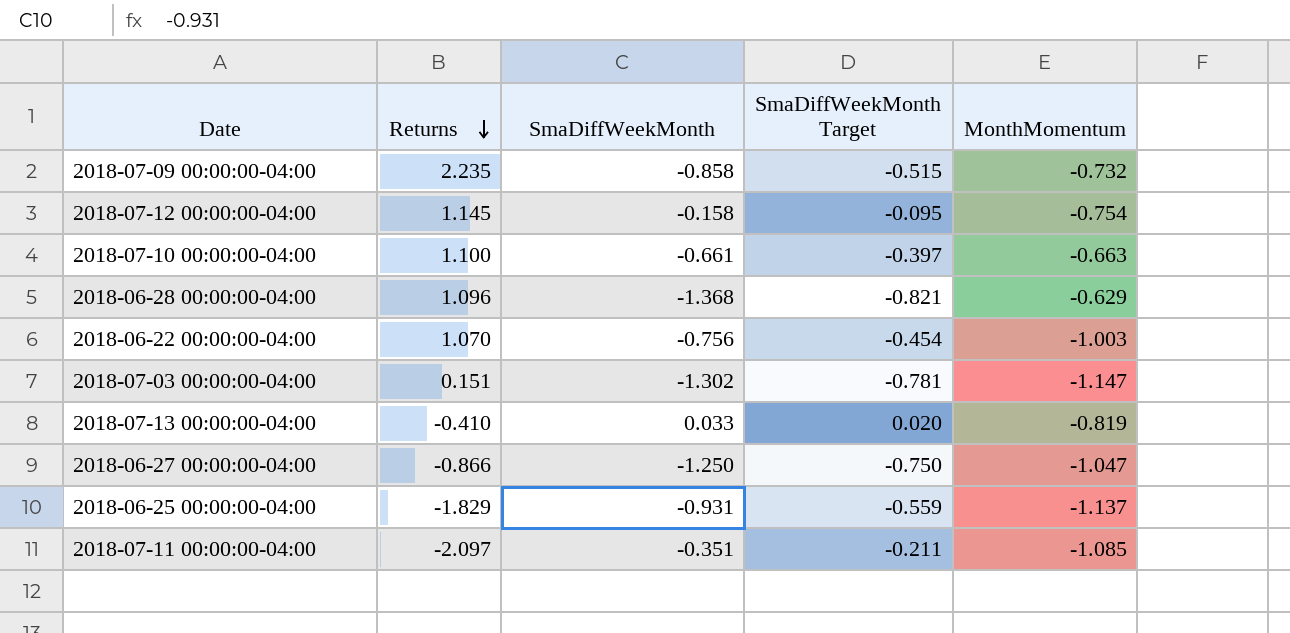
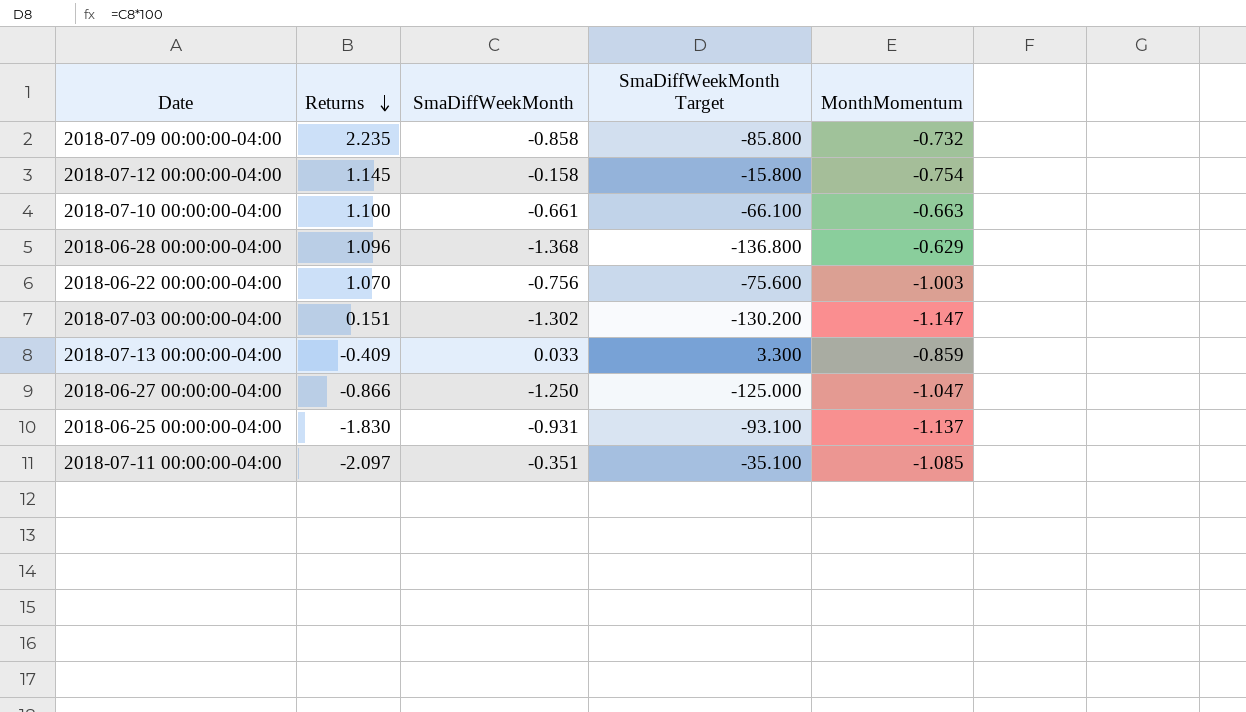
column SmaDiffWeekMonth Target | formula: [SmaDiffWeekMonth] * 0.6 -> [SmaDiffWeekMonth] * 100
2018-07-13 00:00:00-04:00 | Returns: -0.410 -> -0.409
2018-07-13 00:00:00-04:00 | MonthMomentum: -0.819 -> -0.859
2018-06-25 00:00:00-04:00 | Returns: -1.829 -> -1.830

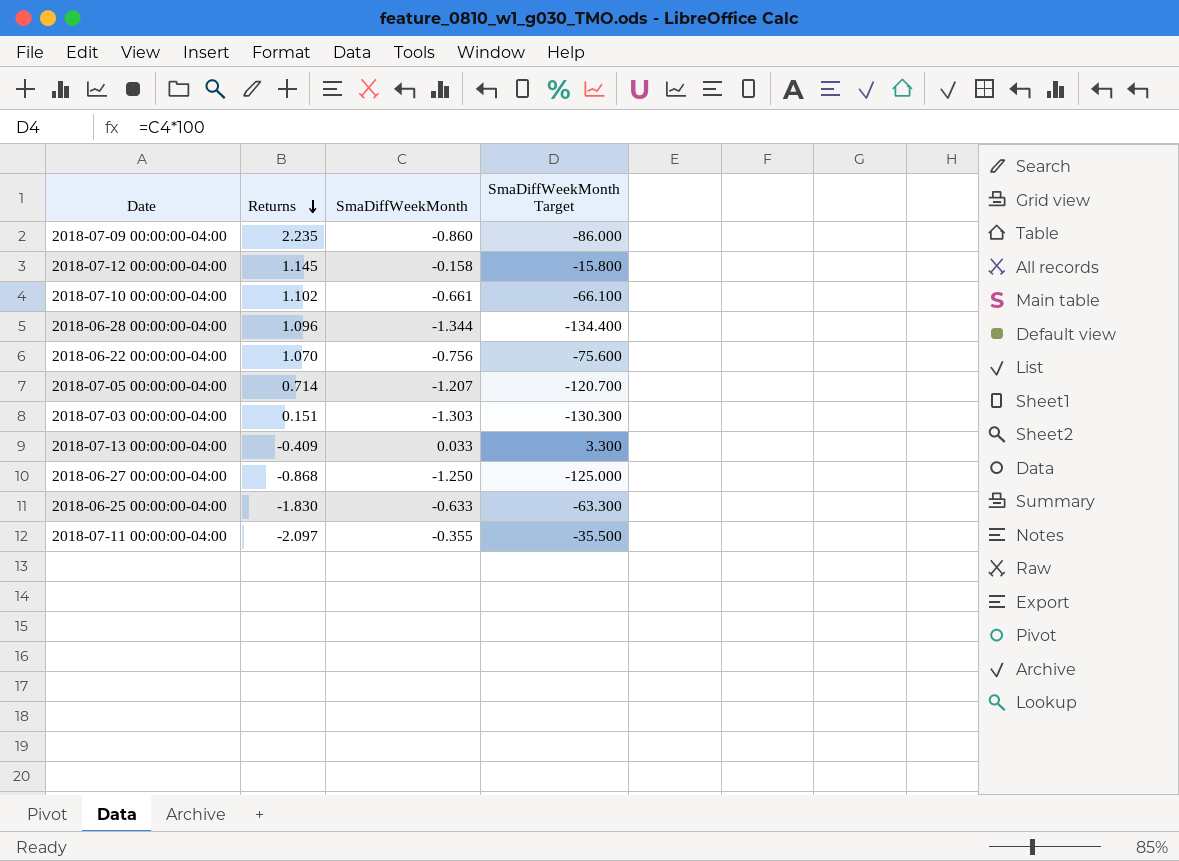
column MonthMomentum | position: 5 -> none
2018-07-09 00:00:00-04:00 | SmaDiffWeekMonth: -0.858 -> -0.860
2018-07-09 00:00:00-04:00 | SmaDiffWeekMonth Target: -85.800 -> -86.000
2018-07-10 00:00:00-04:00 | Returns: 1.100 -> 1.102
2018-06-28 00:00:00-04:00 | SmaDiffWeekMonth: -1.368 -> -1.344
2018-06-28 00:00:00-04:00 | SmaDiffWeekMonth Target: -136.800 -> -134.400
row 2018-07-05 00:00:00-04:00: none -> 0.714 | -1.207 | -120.700
2018-07-03 00:00:00-04:00 | SmaDiffWeekMonth: -1.302 -> -1.303
2018-07-03 00:00:00-04:00 | SmaDiffWeekMonth Target: -130.200 -> -130.300
2018-06-27 00:00:00-04:00 | Returns: -0.866 -> -0.868
2018-06-25 00:00:00-04:00 | SmaDiffWeekMonth: -0.931 -> -0.633
2018-06-25 00:00:00-04:00 | SmaDiffWeekMonth Target: -93.100 -> -63.300
2018-07-11 00:00:00-04:00 | SmaDiffWeekMonth: -0.351 -> -0.355
2018-07-11 00:00:00-04:00 | SmaDiffWeekMonth Target: -35.100 -> -35.500

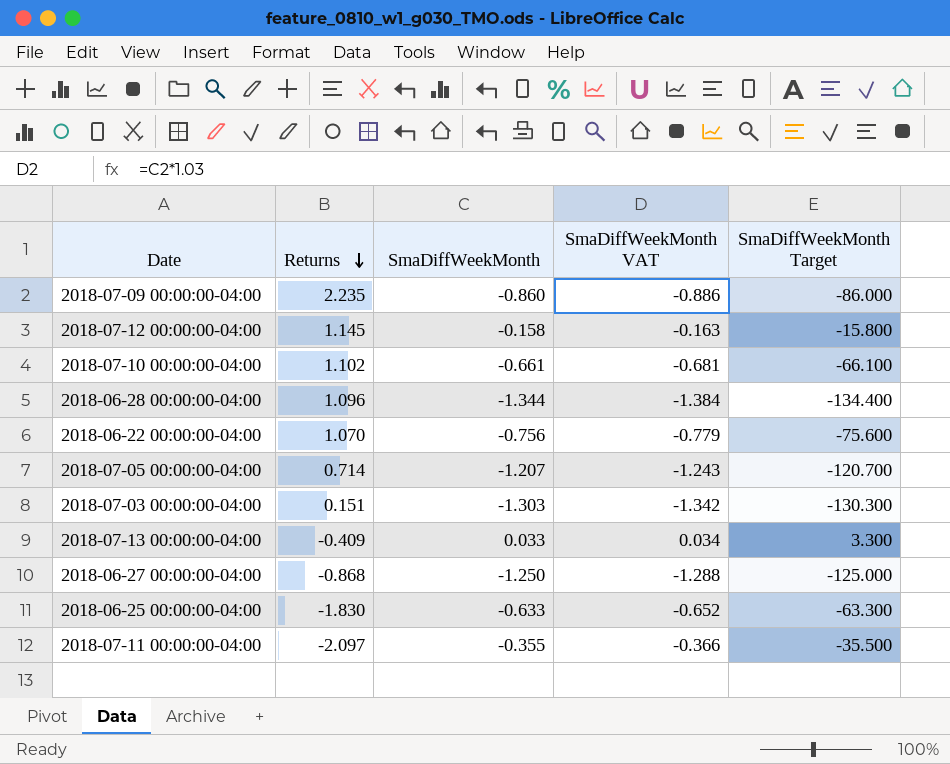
column SmaDiffWeekMonth VAT | formula: none -> [SmaDiffWeekMonth] * 1.03

